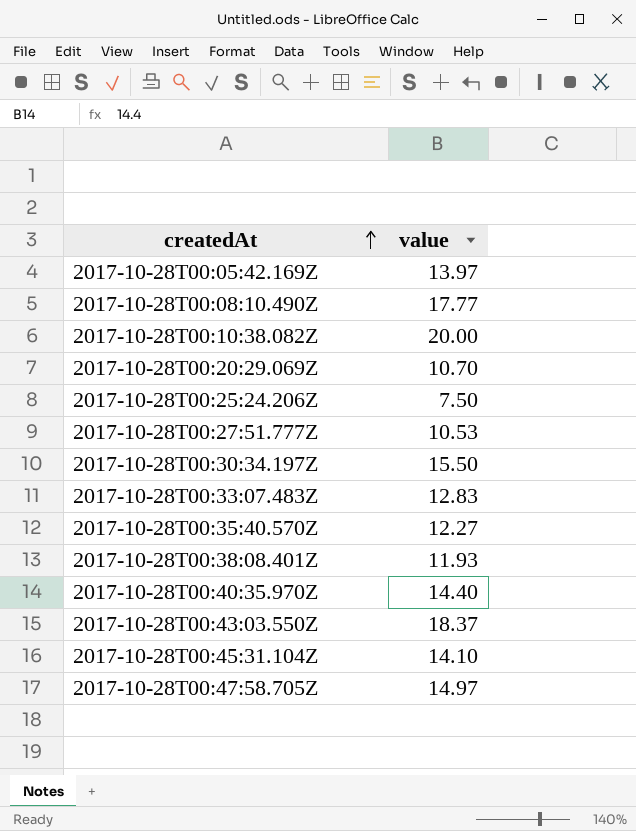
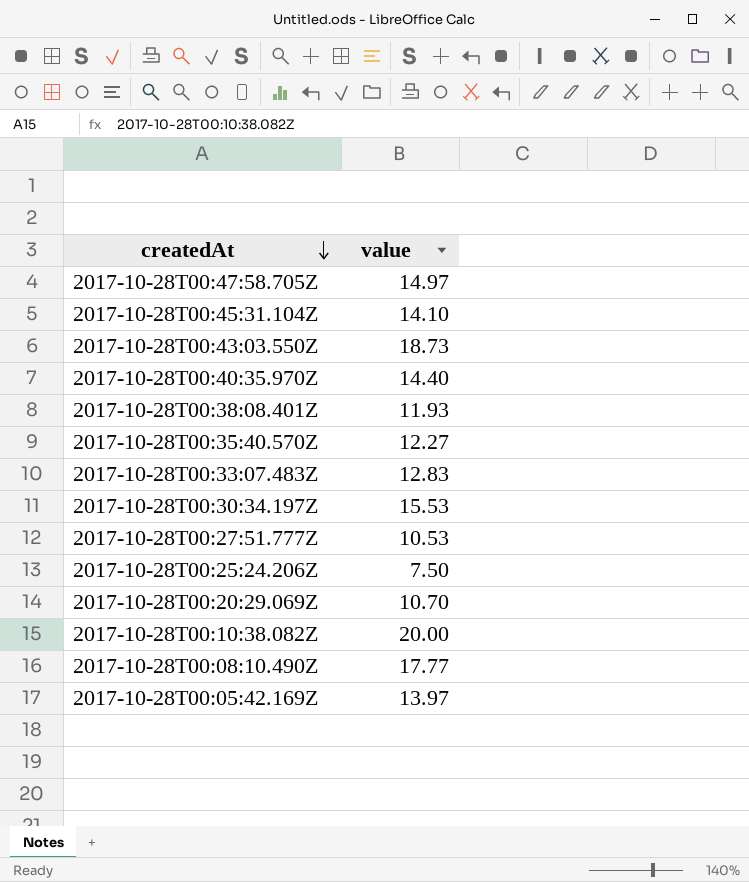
row order: createdAt ascending -> createdAt descending
2017-10-28T00:43:03.550Z | value: 18.37 -> 18.73
2017-10-28T00:30:34.197Z | value: 15.50 -> 15.53

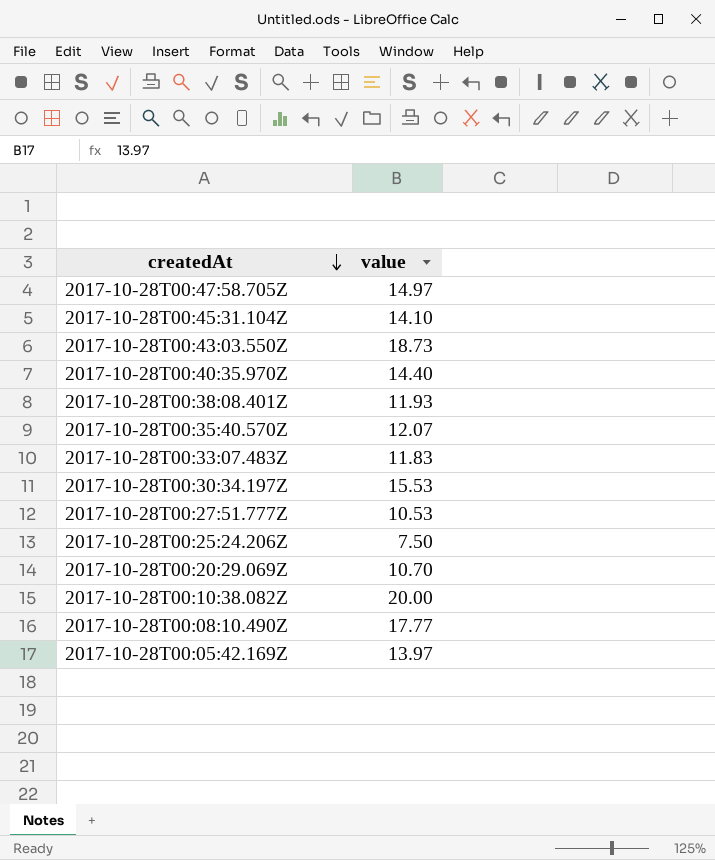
2017-10-28T00:35:40.570Z | value: 12.27 -> 12.07
2017-10-28T00:33:07.483Z | value: 12.83 -> 11.83

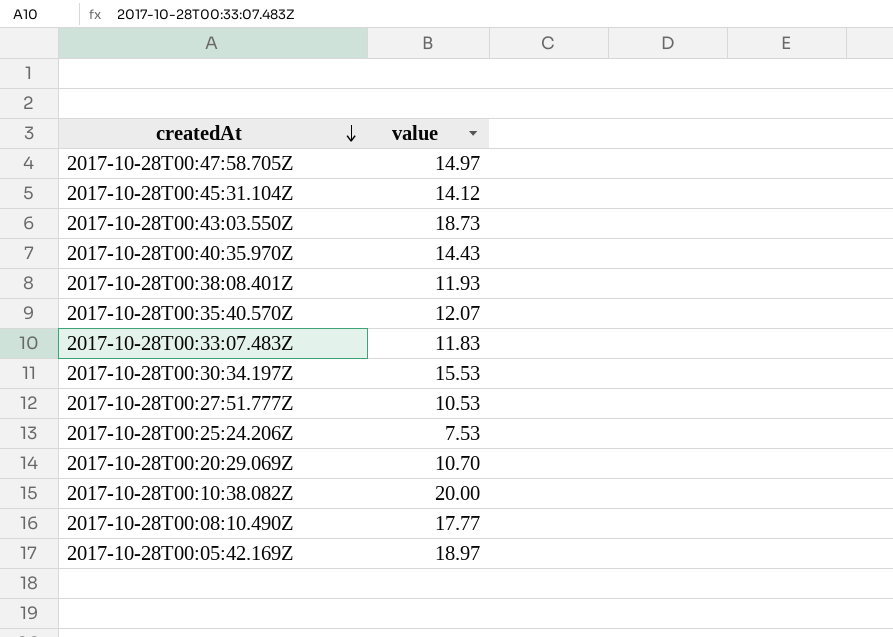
2017-10-28T00:45:31.104Z | value: 14.10 -> 14.12
2017-10-28T00:40:35.970Z | value: 14.40 -> 14.43
2017-10-28T00:25:24.206Z | value: 7.50 -> 7.53
2017-10-28T00:05:42.169Z | value: 13.97 -> 18.97

